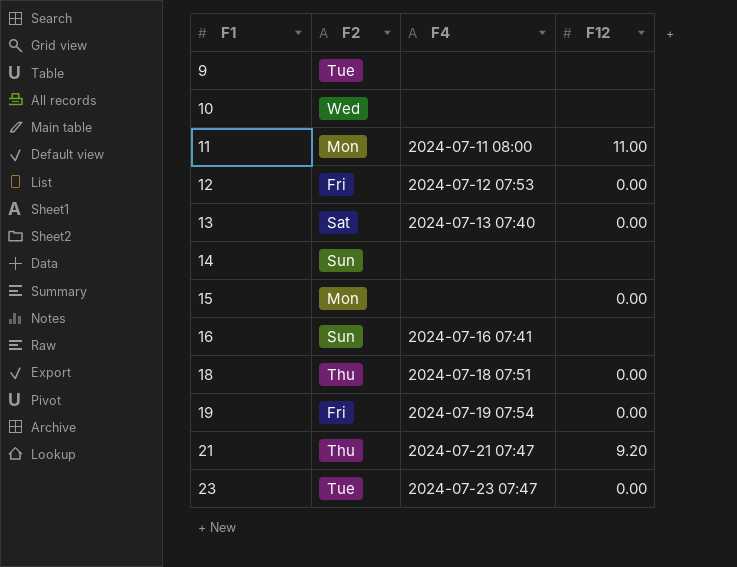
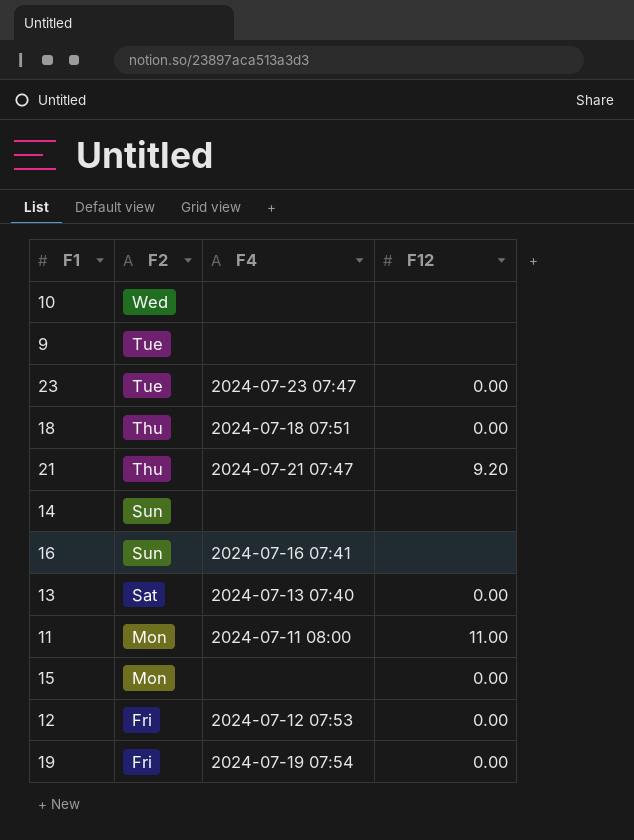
row order: F1 ascending -> F2 descending

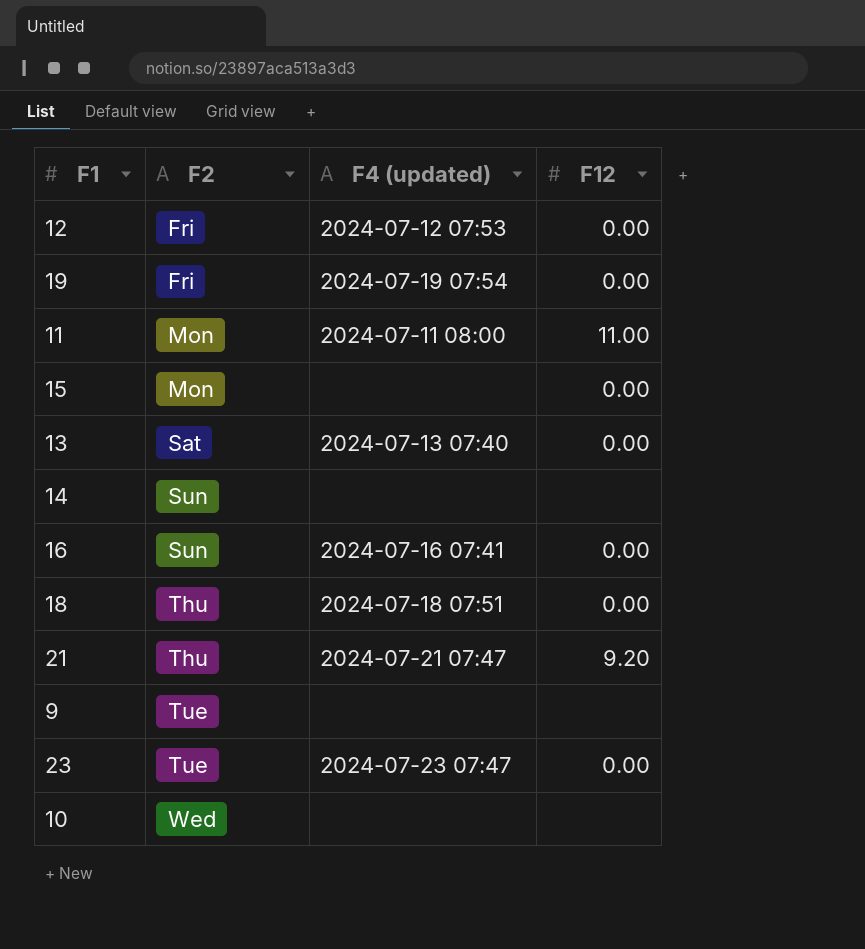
row order: F2 descending -> F2 ascending
column name: F4 -> F4 (updated)
16 | F12: none -> 0.00

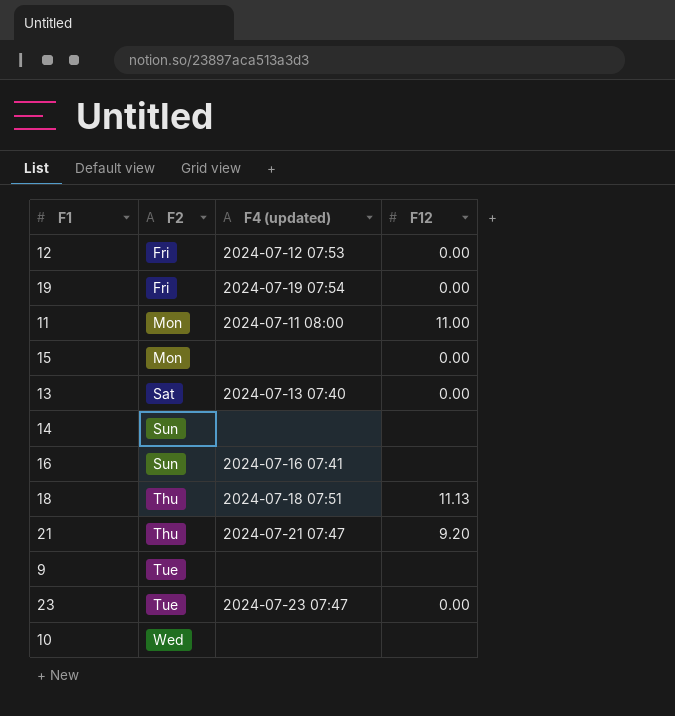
16 | F12: 0.00 -> none
18 | F12: 0.00 -> 11.13

